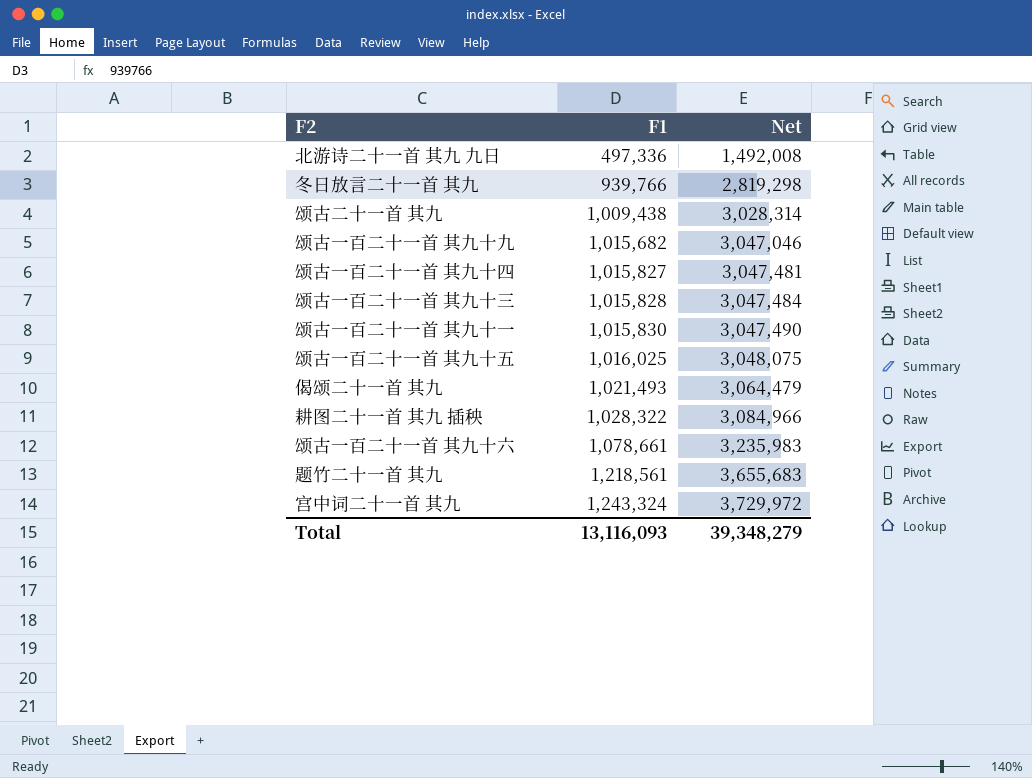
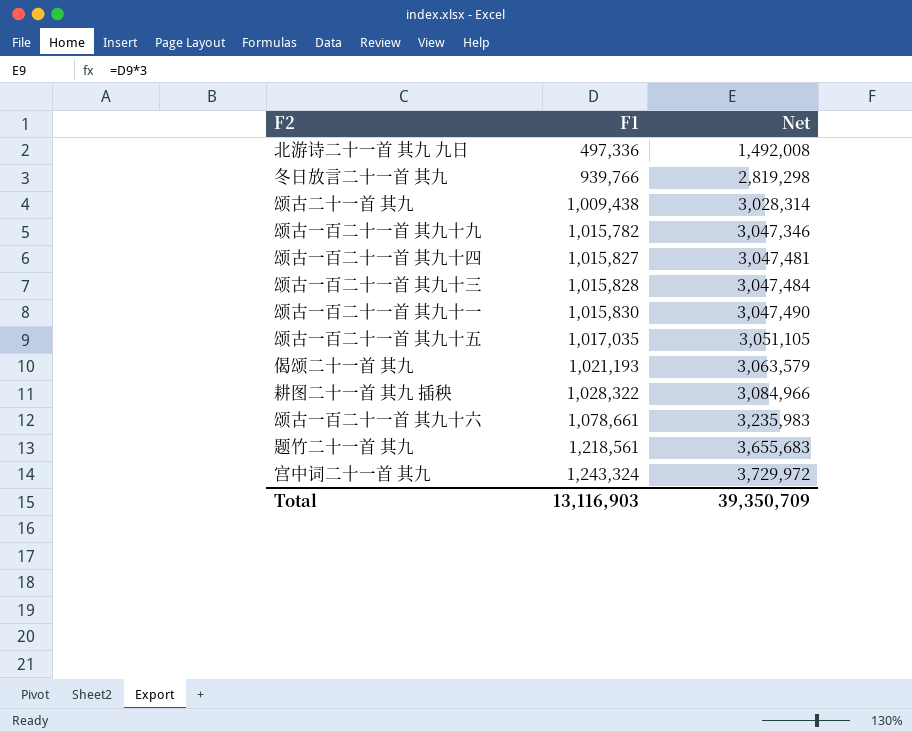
颂古一百二十一首 其九十九 | F1: 1,015,682 -> 1,015,782
颂古一百二十一首 其九十九 | Net: 3,047,046 -> 3,047,346
颂古一百二十一首 其九十五 | F1: 1,016,025 -> 1,017,035
颂古一百二十一首 其九十五 | Net: 3,048,075 -> 3,051,105
偈颂二十一首 其九 | F1: 1,021,493 -> 1,021,193
偈颂二十一首 其九 | Net: 3,064,479 -> 3,063,579
Total | F1: 13,116,093 -> 13,116,903
Total | Net: 39,348,279 -> 39,350,709

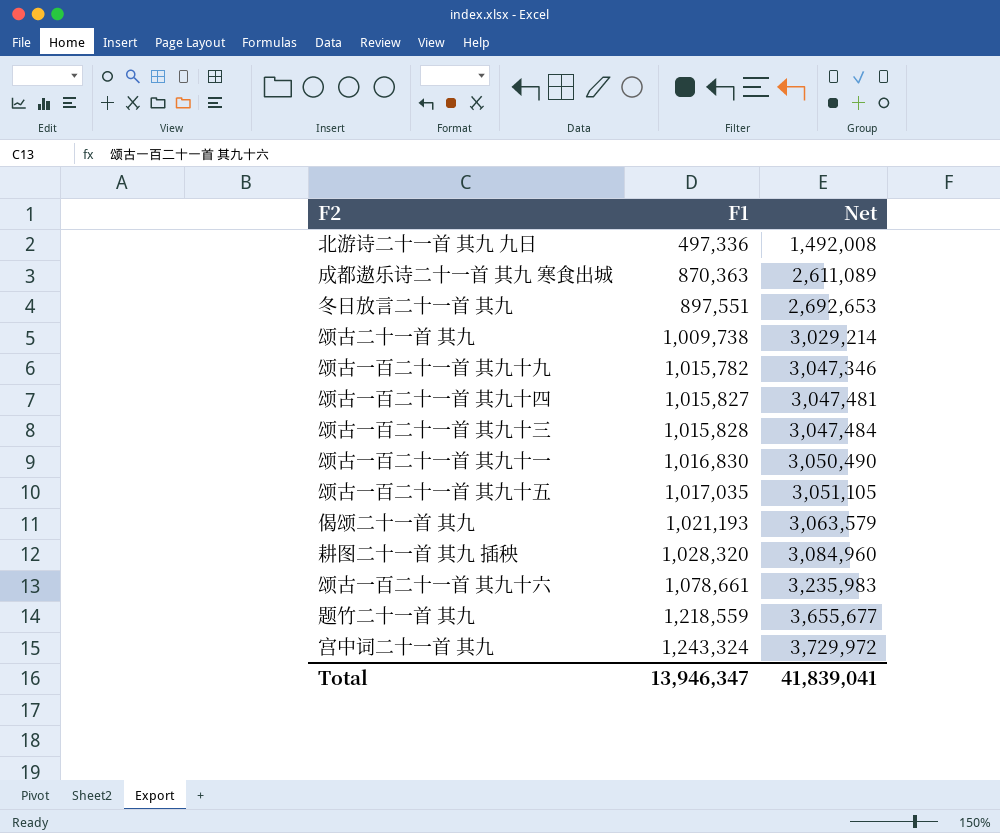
row 成都遨乐诗二十一首 其九 寒食出城: none -> 870,363 | 2,611,089
冬日放言二十一首 其九 | F1: 939,766 -> 897,551
冬日放言二十一首 其九 | Net: 2,819,298 -> 2,692,653
颂古二十一首 其九 | F1: 1,009,438 -> 1,009,738
颂古二十一首 其九 | Net: 3,028,314 -> 3,029,214
颂古一百二十一首 其九十一 | F1: 1,015,830 -> 1,016,830
颂古一百二十一首 其九十一 | Net: 3,047,490 -> 3,050,490
耕图二十一首 其九 插秧 | F1: 1,028,322 -> 1,028,320
耕图二十一首 其九 插秧 | Net: 3,084,966 -> 3,084,960
题竹二十一首 其九 | F1: 1,218,561 -> 1,218,559
题竹二十一首 其九 | Net: 3,655,683 -> 3,655,677
Total | F1: 13,116,903 -> 13,946,347
Total | Net: 39,350,709 -> 41,839,041

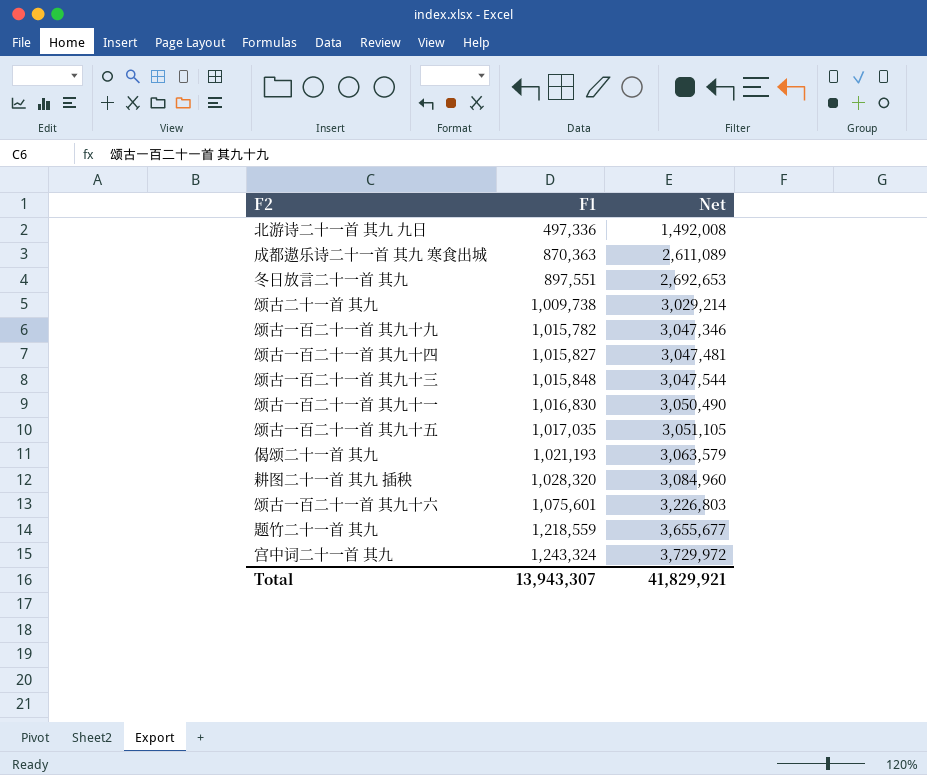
颂古一百二十一首 其九十三 | F1: 1,015,828 -> 1,015,848
颂古一百二十一首 其九十三 | Net: 3,047,484 -> 3,047,544
颂古一百二十一首 其九十六 | F1: 1,078,661 -> 1,075,601
颂古一百二十一首 其九十六 | Net: 3,235,983 -> 3,226,803
Total | F1: 13,946,347 -> 13,943,307
Total | Net: 41,839,041 -> 41,829,921

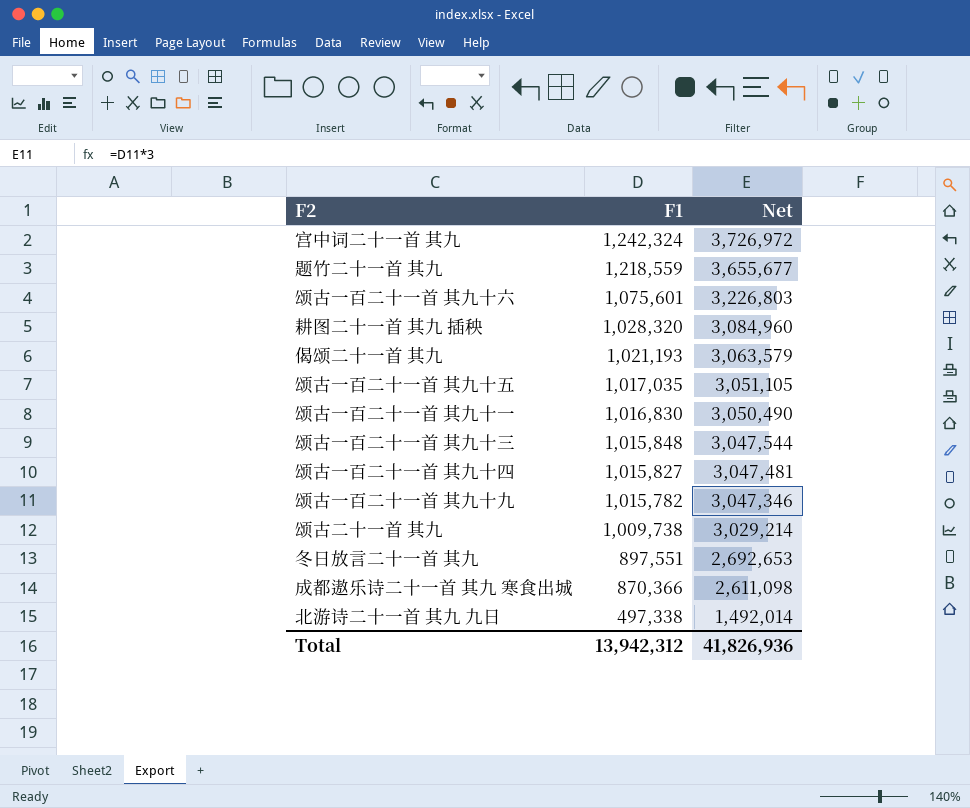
row order: F1 ascending -> F1 descending
宫中词二十一首 其九 | F1: 1,243,324 -> 1,242,324
宫中词二十一首 其九 | Net: 3,729,972 -> 3,726,972
成都遨乐诗二十一首 其九 寒食出城 | F1: 870,363 -> 870,366
成都遨乐诗二十一首 其九 寒食出城 | Net: 2,611,089 -> 2,611,098
北游诗二十一首 其九 九日 | F1: 497,336 -> 497,338
北游诗二十一首 其九 九日 | Net: 1,492,008 -> 1,492,014
Total | F1: 13,943,307 -> 13,942,312
Total | Net: 41,829,921 -> 41,826,936

